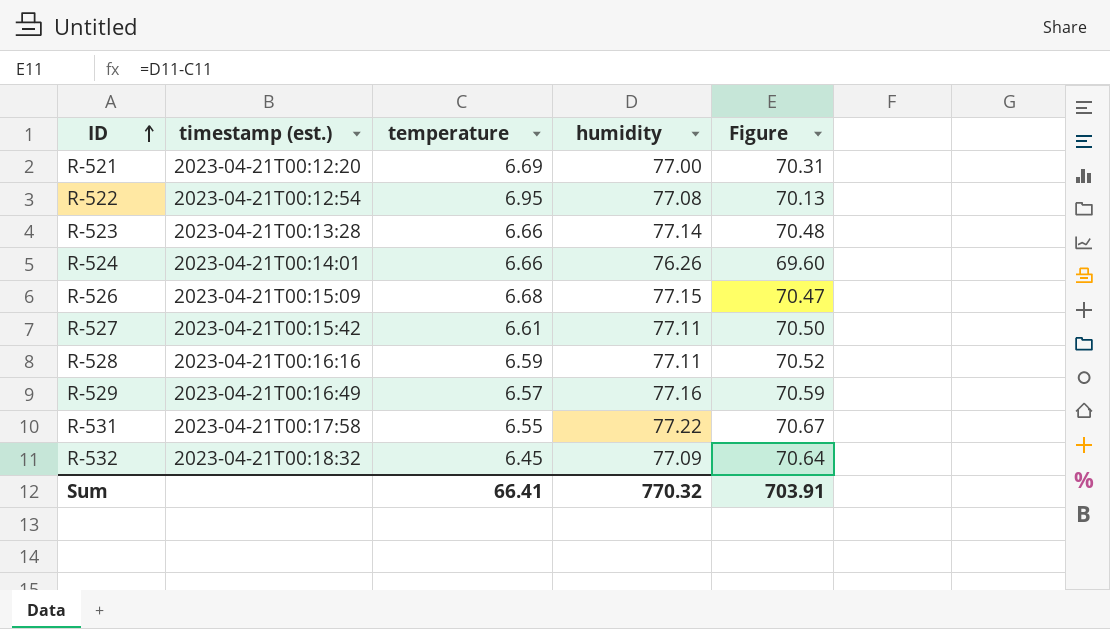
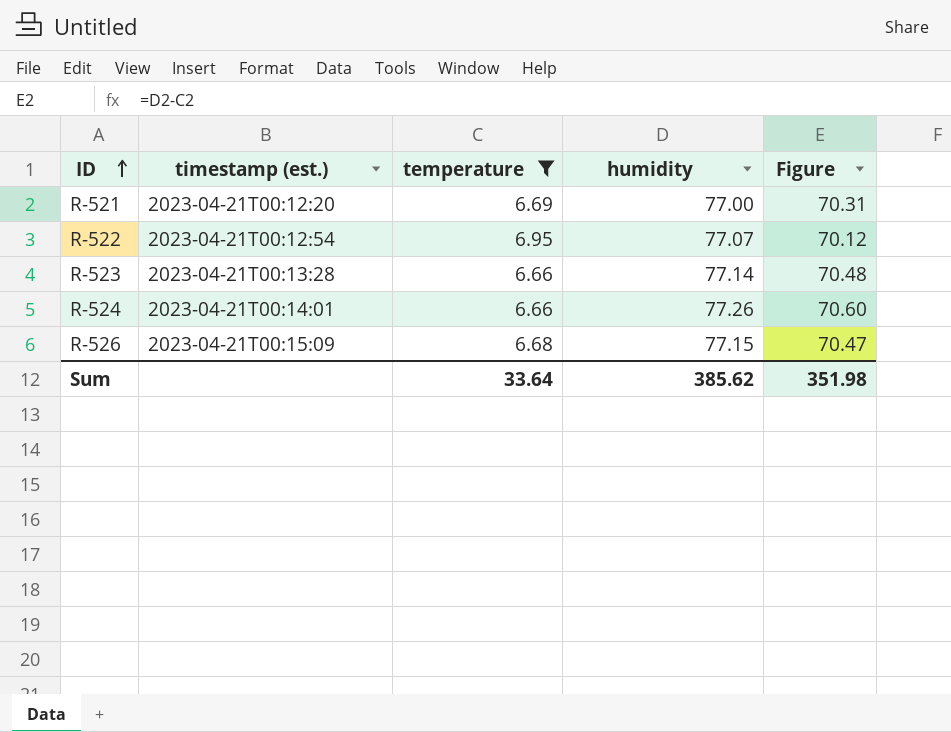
filter: none -> temperature >= 6.66
R-522 | humidity: 77.08 -> 77.07
R-522 | Figure: 70.13 -> 70.12
R-524 | humidity: 76.26 -> 77.26
R-524 | Figure: 69.60 -> 70.60
Sum | temperature: 66.41 -> 33.64
Sum | humidity: 770.32 -> 385.62
Sum | Figure: 703.91 -> 351.98

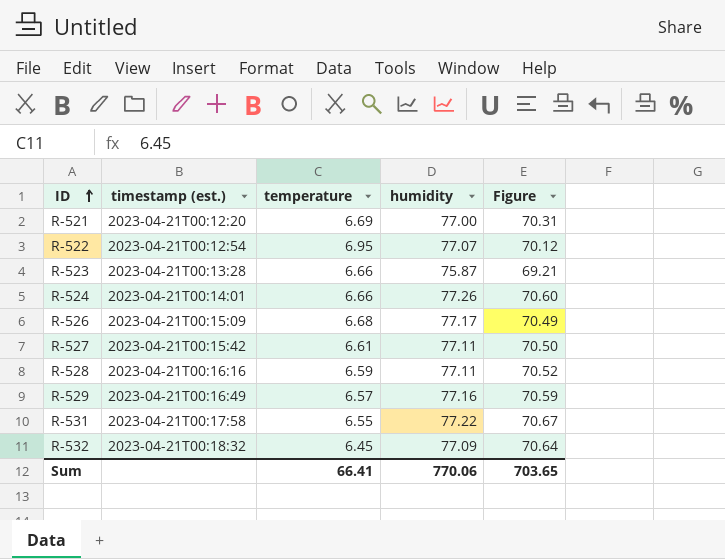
filter: temperature >= 6.66 -> none
R-523 | humidity: 77.14 -> 75.87
R-523 | Figure: 70.48 -> 69.21
R-526 | humidity: 77.15 -> 77.17
R-526 | Figure: 70.47 -> 70.49
Sum | temperature: 33.64 -> 66.41
Sum | humidity: 385.62 -> 770.06
Sum | Figure: 351.98 -> 703.65

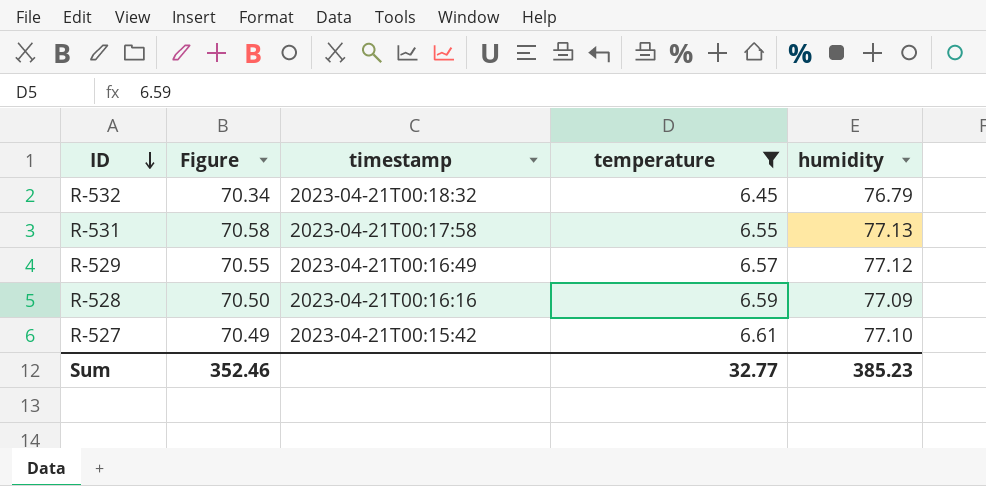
filter: none -> temperature <= 6.61
row order: ID ascending -> ID descending
column Figure | position: 5 -> 2
column name: timestamp (est.) -> timestamp
R-532 | Figure: 70.64 -> 70.34
R-532 | humidity: 77.09 -> 76.79
R-531 | Figure: 70.67 -> 70.58
R-531 | humidity: 77.22 -> 77.13
R-529 | Figure: 70.59 -> 70.55
R-529 | humidity: 77.16 -> 77.12
R-528 | Figure: 70.52 -> 70.50
R-528 | humidity: 77.11 -> 77.09
R-527 | Figure: 70.50 -> 70.49
R-527 | humidity: 77.11 -> 77.10
Sum | Figure: 703.65 -> 352.46
Sum | temperature: 66.41 -> 32.77
Sum | humidity: 770.06 -> 385.23

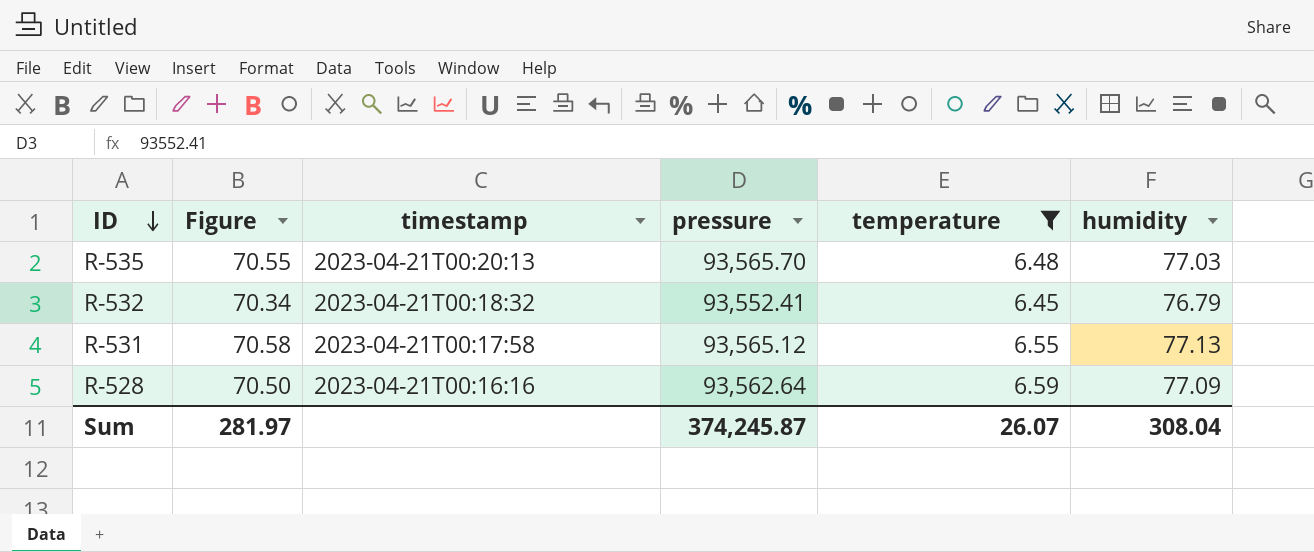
column pressure | position: none -> 4
row R-529: 70.55 | 2023-04-21T00:16:49 | 6.57 | 77.12 -> none
row R-527: 70.49 | 2023-04-21T00:15:42 | 6.61 | 77.10 -> none
row R-535: none -> 70.55 | 2023-04-21T00:20:13 | 93,565.70 | 6.48 | 77.03
Sum | Figure: 352.46 -> 281.97
Sum | temperature: 32.77 -> 26.07
Sum | humidity: 385.23 -> 308.04

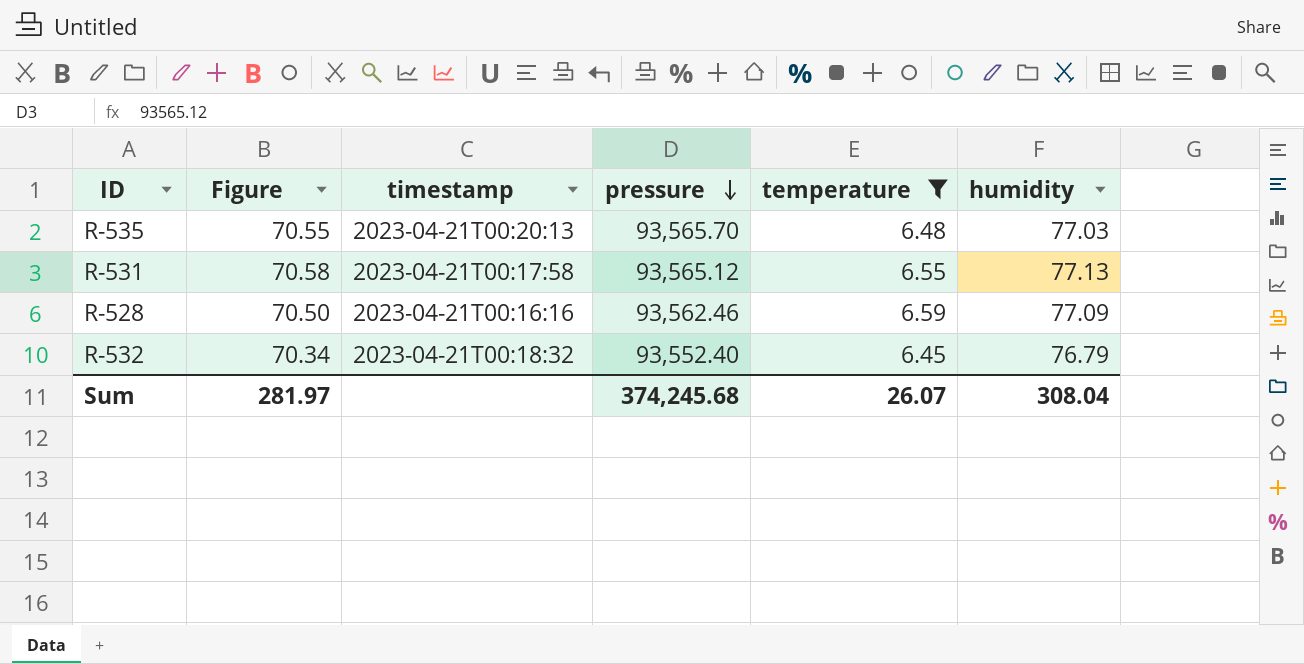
row order: ID descending -> pressure descending
R-528 | pressure: 93,562.64 -> 93,562.46
R-532 | pressure: 93,552.41 -> 93,552.40
Sum | pressure: 374,245.87 -> 374,245.68

